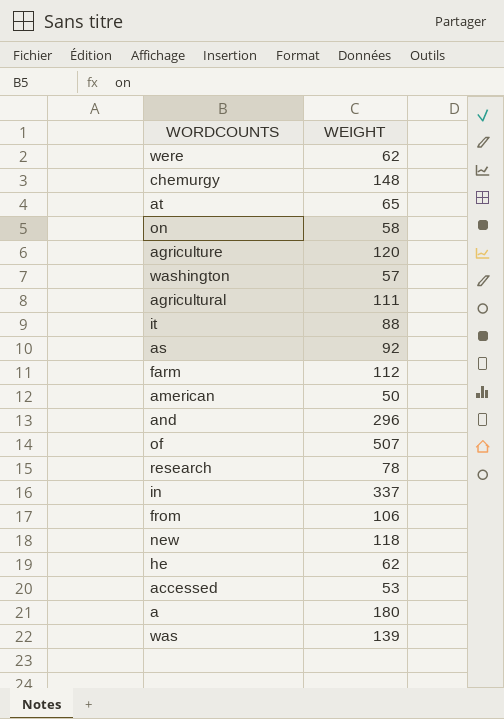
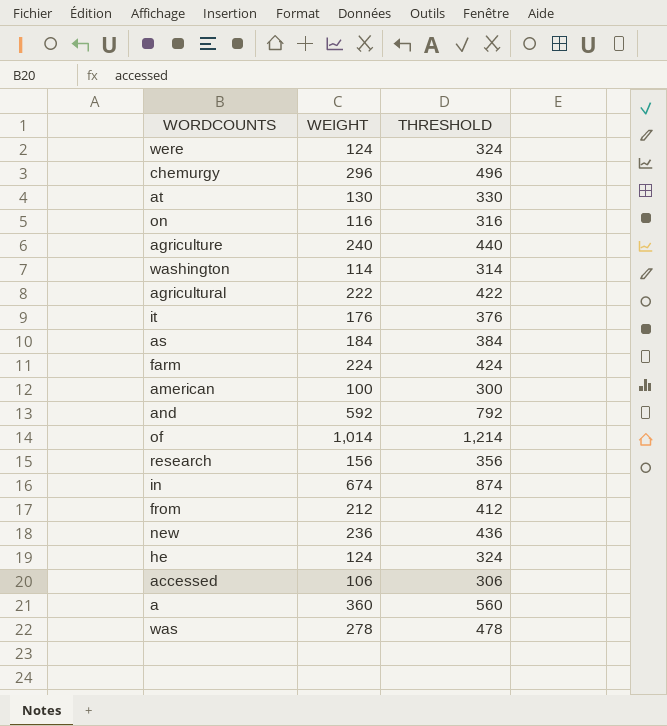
column THRESHOLD | formula: none -> [WEIGHT] + 200
were | WEIGHT: 62 -> 124
chemurgy | WEIGHT: 148 -> 296
at | WEIGHT: 65 -> 130
on | WEIGHT: 58 -> 116
agriculture | WEIGHT: 120 -> 240
washington | WEIGHT: 57 -> 114
agricultural | WEIGHT: 111 -> 222
it | WEIGHT: 88 -> 176
as | WEIGHT: 92 -> 184
farm | WEIGHT: 112 -> 224
american | WEIGHT: 50 -> 100
and | WEIGHT: 296 -> 592
of | WEIGHT: 507 -> 1,014
research | WEIGHT: 78 -> 156
in | WEIGHT: 337 -> 674
from | WEIGHT: 106 -> 212
new | WEIGHT: 118 -> 236
he | WEIGHT: 62 -> 124
accessed | WEIGHT: 53 -> 106
a | WEIGHT: 180 -> 360
was | WEIGHT: 139 -> 278

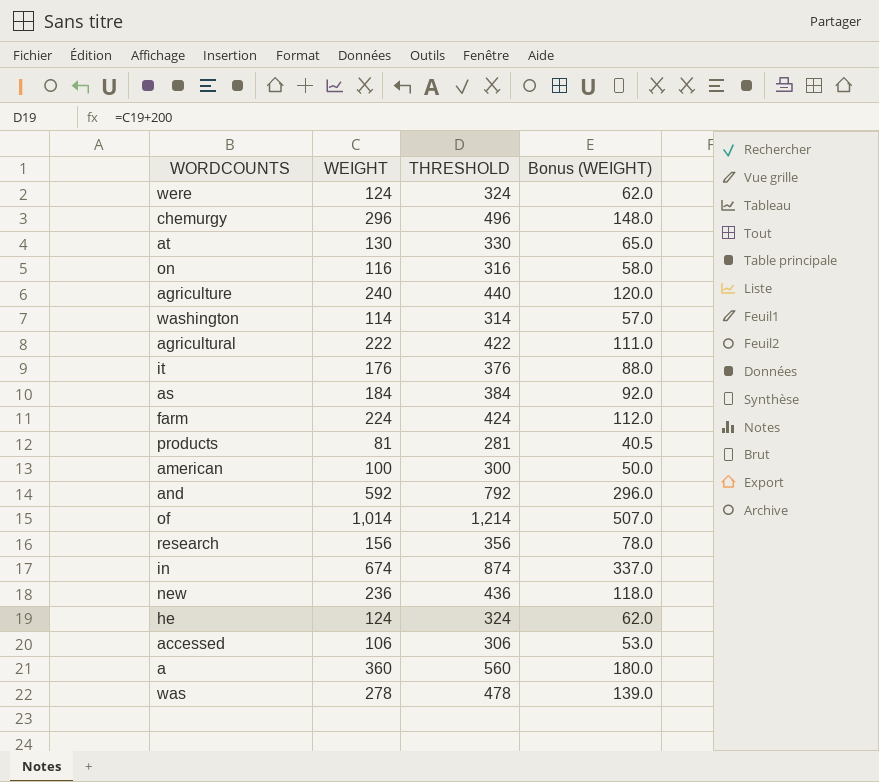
column Bonus (WEIGHT) | formula: none -> [WEIGHT] * 0.5
row from: 212 | 412 -> none
row products: none -> 81 | 281 | 40.5

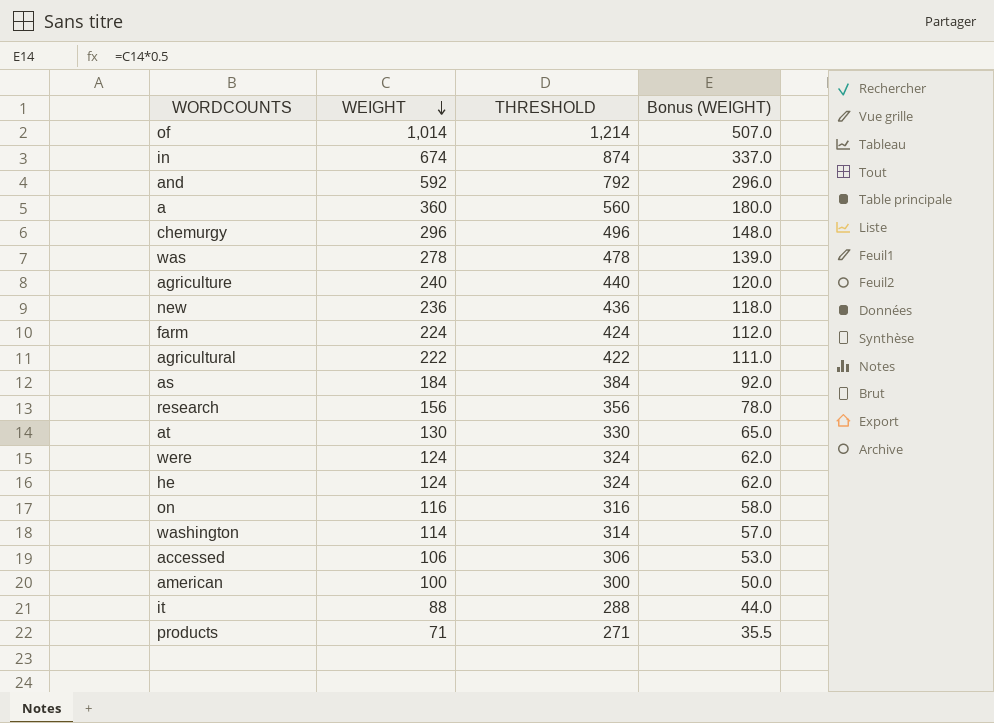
row order: none -> WEIGHT descending
it | WEIGHT: 176 -> 88
it | THRESHOLD: 376 -> 288
it | Bonus (WEIGHT): 88.0 -> 44.0
products | WEIGHT: 81 -> 71
products | THRESHOLD: 281 -> 271
products | Bonus (WEIGHT): 40.5 -> 35.5

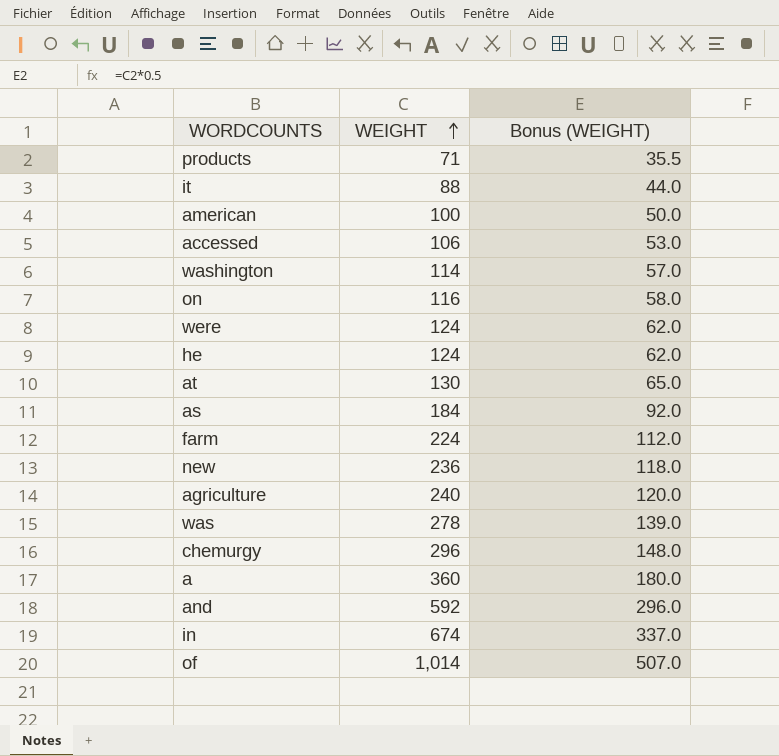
row order: WEIGHT descending -> WEIGHT ascending
column THRESHOLD | formula: [WEIGHT] + 200 -> none
row agricultural: 222 | 422 | 111.0 -> none
row research: 156 | 356 | 78.0 -> none

